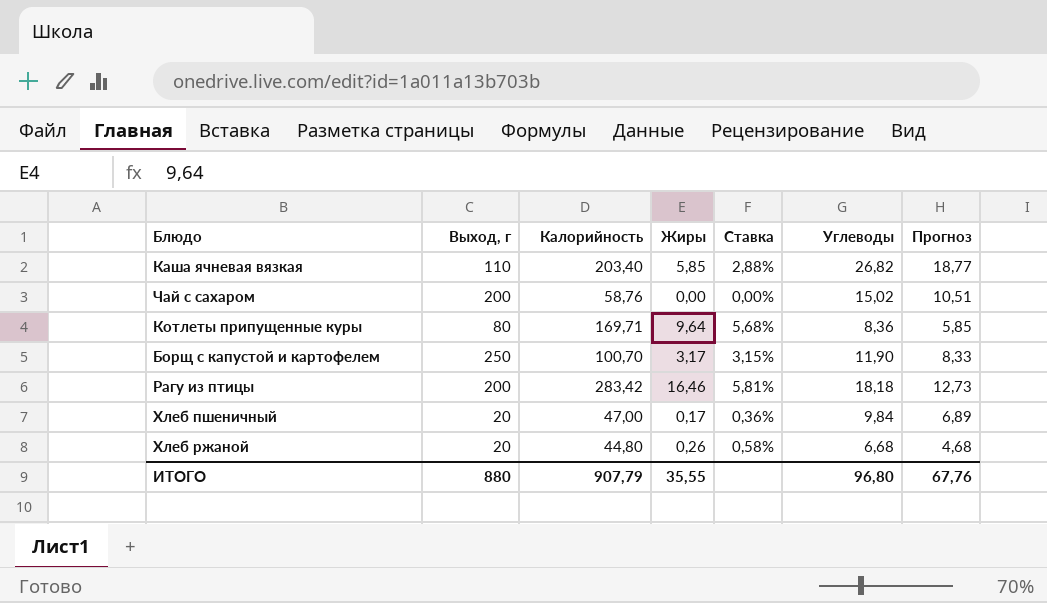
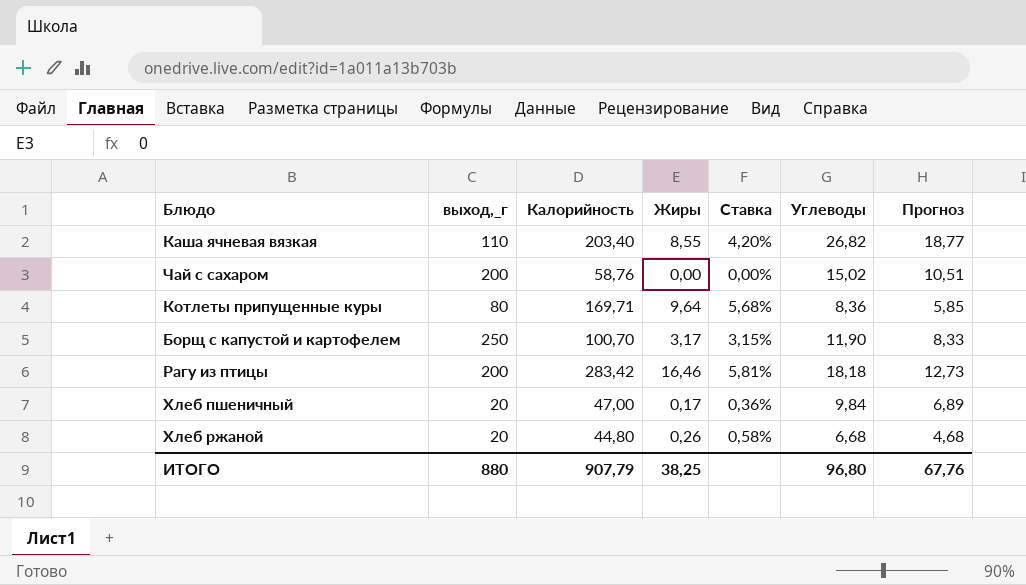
column name: Выход, г -> выход,_г
Каша ячневая вязкая | Жиры: 5,85 -> 8,55
Каша ячневая вязкая | Ставка: 2,88% -> 4,20%
ИТОГО | Жиры: 35,55 -> 38,25

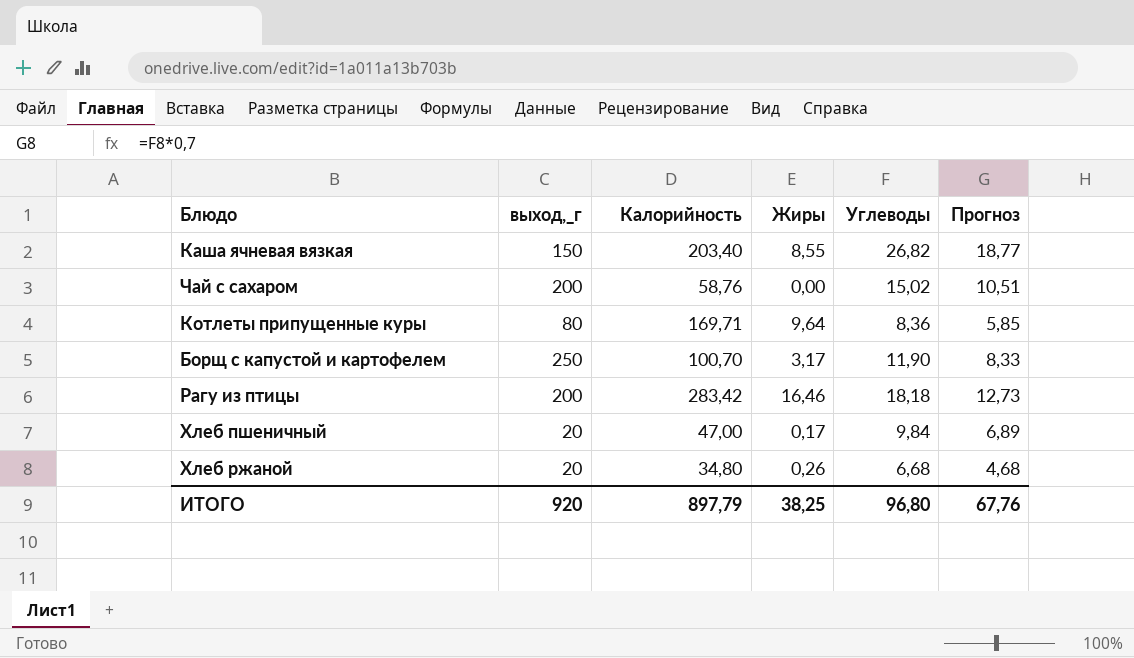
column Ставка | formula: [Жиры] / [Калорийность] -> none
Каша ячневая вязкая | выход,_г: 110 -> 150
Хлеб ржаной | Калорийность: 44,80 -> 34,80
ИТОГО | выход,_г: 880 -> 920
ИТОГО | Калорийность: 907,79 -> 897,79

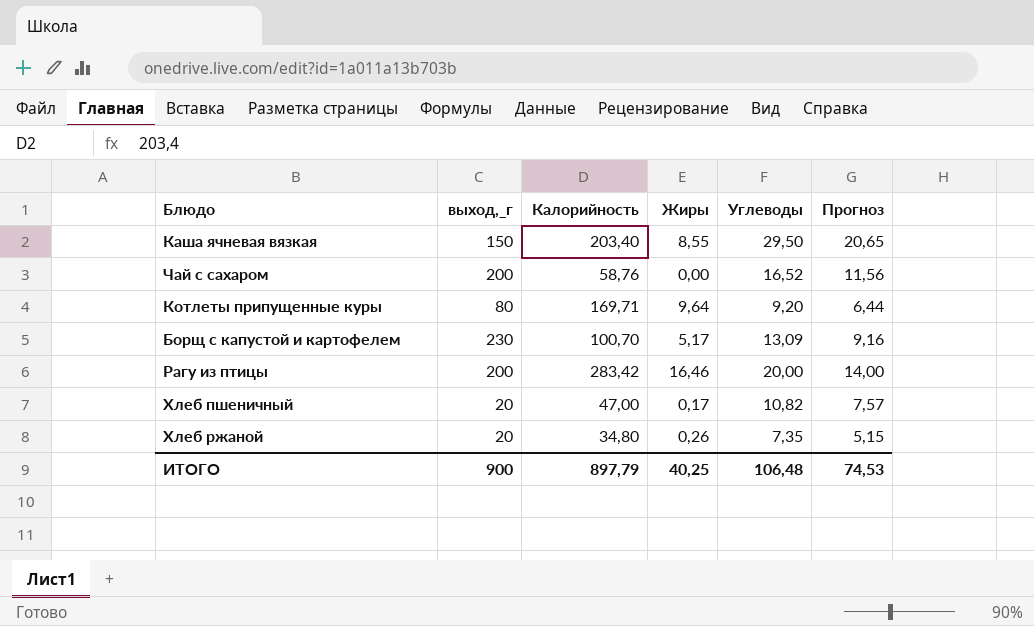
Каша ячневая вязкая | Углеводы: 26,82 -> 29,50
Каша ячневая вязкая | Прогноз: 18,77 -> 20,65
Чай с сахаром | Углеводы: 15,02 -> 16,52
Чай с сахаром | Прогноз: 10,51 -> 11,56
Котлеты припущенные куры | Углеводы: 8,36 -> 9,20
Котлеты припущенные куры | Прогноз: 5,85 -> 6,44
Борщ с капустой и картофелем | выход,_г: 250 -> 230
Борщ с капустой и картофелем | Жиры: 3,17 -> 5,17
Борщ с капустой и картофелем | Углеводы: 11,90 -> 13,09
Борщ с капустой и картофелем | Прогноз: 8,33 -> 9,16
Рагу из птицы | Углеводы: 18,18 -> 20,00
Рагу из птицы | Прогноз: 12,73 -> 14,00
Хлеб пшеничный | Углеводы: 9,84 -> 10,82
Хлеб пшеничный | Прогноз: 6,89 -> 7,57
Хлеб ржаной | Углеводы: 6,68 -> 7,35
Хлеб ржаной | Прогноз: 4,68 -> 5,15
ИТОГО | выход,_г: 920 -> 900
ИТОГО | Жиры: 38,25 -> 40,25
ИТОГО | Углеводы: 96,80 -> 106,48
ИТОГО | Прогноз: 67,76 -> 74,53

